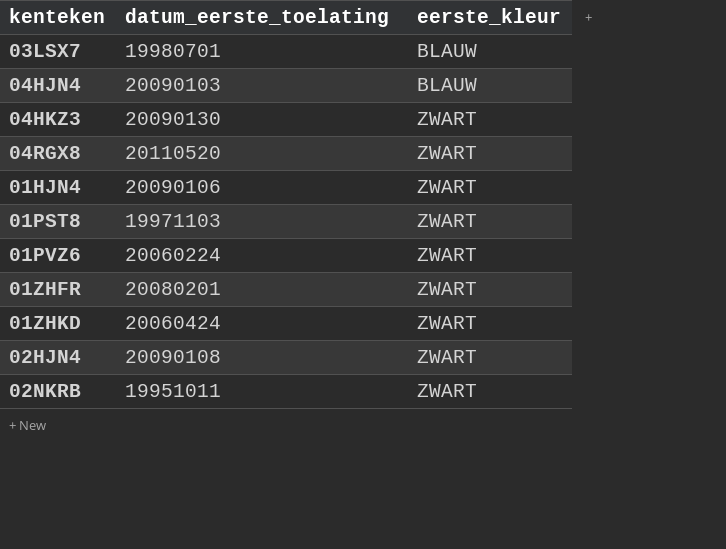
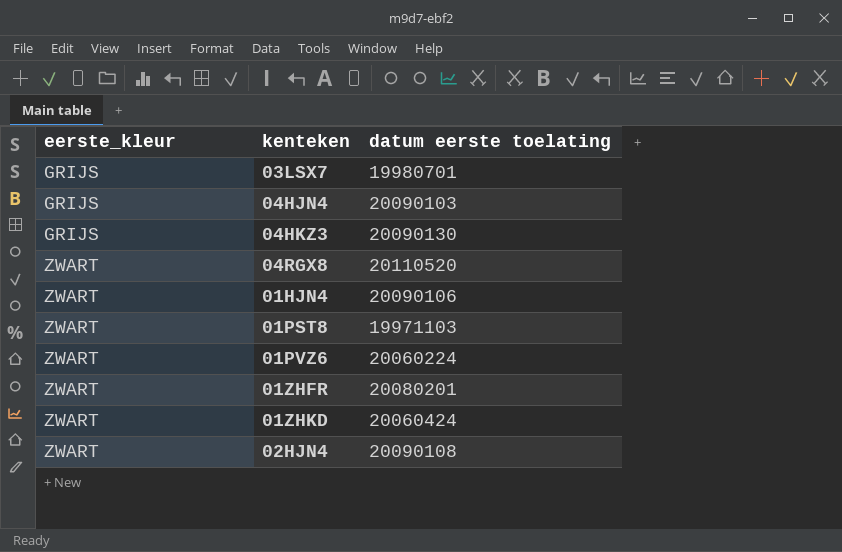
column eerste_kleur | position: 3 -> 1
column name: datum_eerste_toelating -> datum eerste toelating
row 02NKRB: 19951011 | ZWART -> none
03LSX7 | eerste_kleur: BLAUW -> GRIJS
04HJN4 | eerste_kleur: BLAUW -> GRIJS
04HKZ3 | eerste_kleur: ZWART -> GRIJS

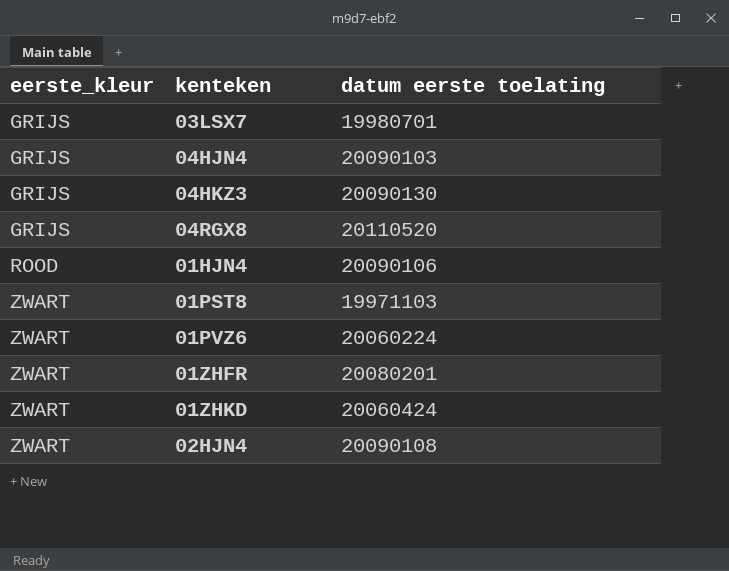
04RGX8 | eerste_kleur: ZWART -> GRIJS
01HJN4 | eerste_kleur: ZWART -> ROOD

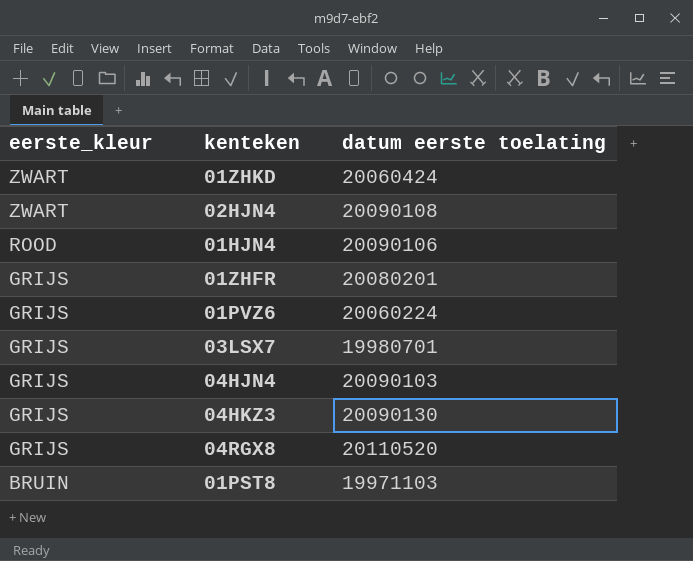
row order: eerste_kleur ascending -> eerste_kleur descending
01ZHFR | eerste_kleur: ZWART -> GRIJS
01PVZ6 | eerste_kleur: ZWART -> GRIJS
01PST8 | eerste_kleur: ZWART -> BRUIN

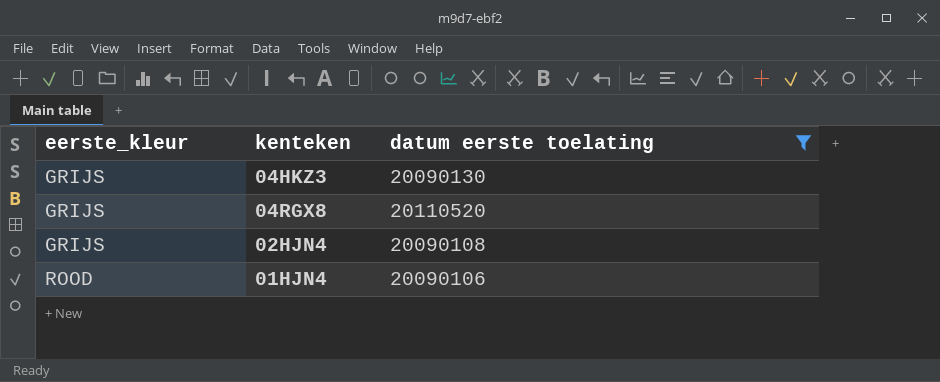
filter: none -> datum eerste toelating >= 20090106
row order: eerste_kleur descending -> eerste_kleur ascending
02HJN4 | eerste_kleur: ZWART -> GRIJS

